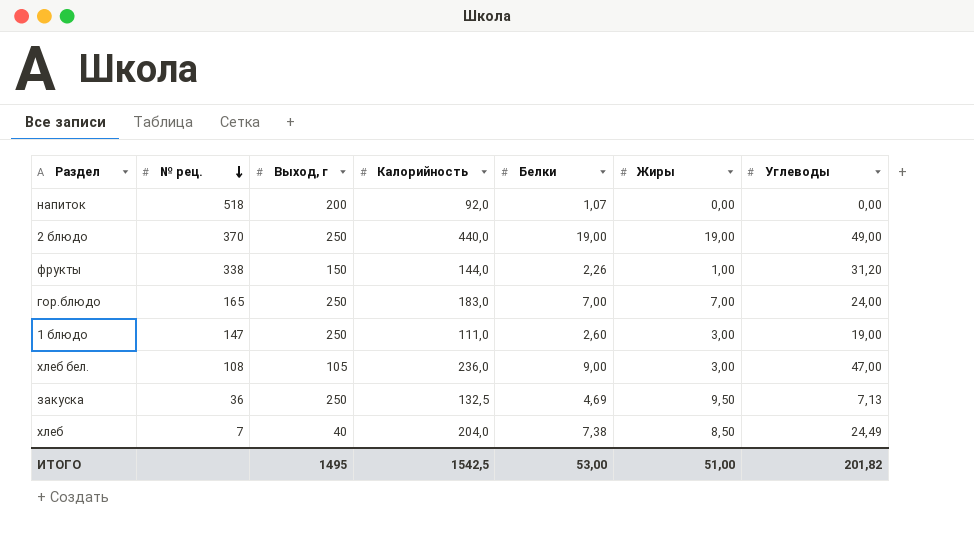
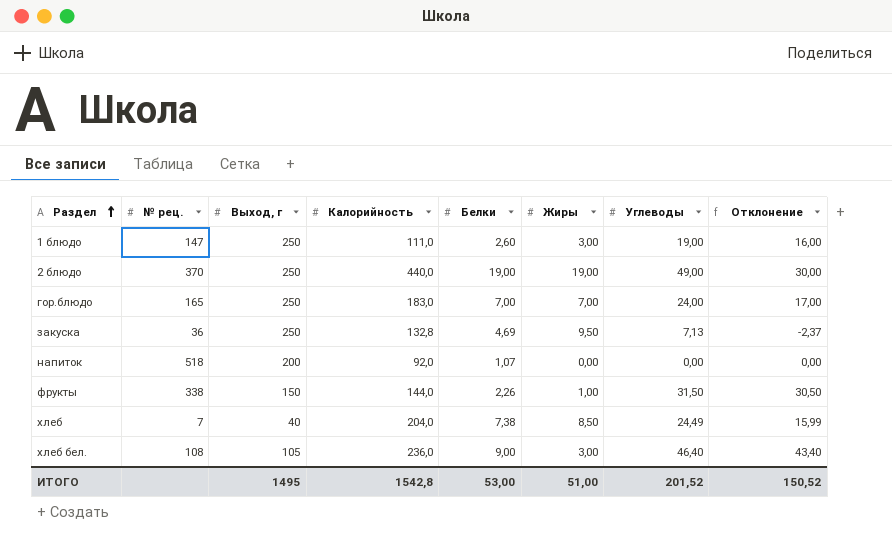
row order: № рец. descending -> Раздел ascending
column Отклонение | formula: none -> [Углеводы] - [Жиры]
закуска | Калорийность: 132,5 -> 132,8
фрукты | Углеводы: 31,20 -> 31,50
хлеб бел. | Углеводы: 47,00 -> 46,40
ИТОГО | Калорийность: 1542,5 -> 1542,8
ИТОГО | Углеводы: 201,82 -> 201,52

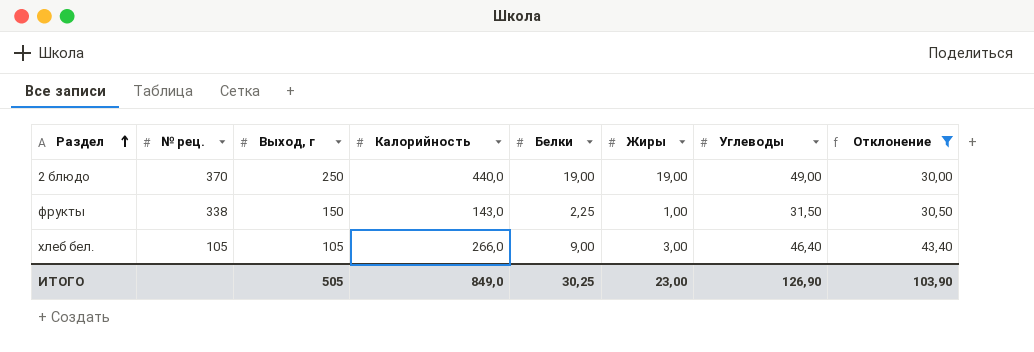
filter: none -> Отклонение >= 30,00
фрукты | Калорийность: 144,0 -> 143,0
фрукты | Белки: 2,26 -> 2,25
хлеб бел. | № рец.: 108 -> 105
хлеб бел. | Калорийность: 236,0 -> 266,0
ИТОГО | Выход, г: 1495 -> 505
ИТОГО | Калорийность: 1542,8 -> 849,0
ИТОГО | Белки: 53,00 -> 30,25
ИТОГО | Жиры: 51,00 -> 23,00
ИТОГО | Углеводы: 201,52 -> 126,90
ИТОГО | Отклонение: 150,52 -> 103,90

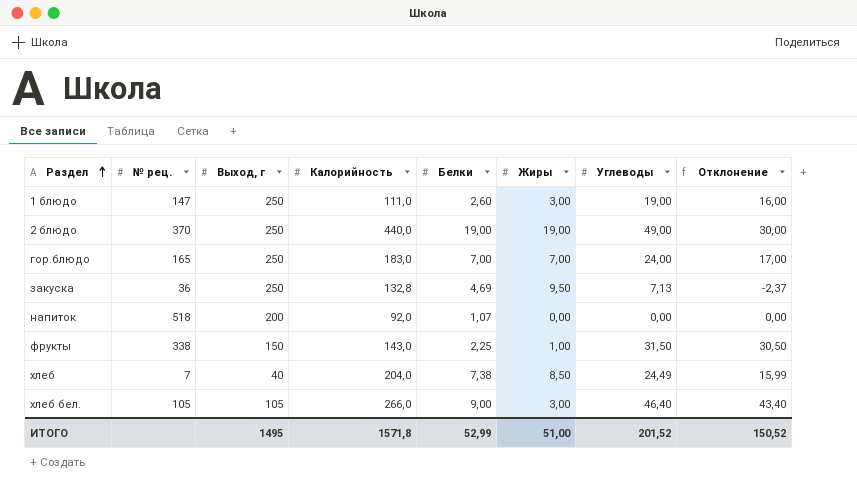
filter: Отклонение >= 30,00 -> none
ИТОГО | Выход, г: 505 -> 1495
ИТОГО | Калорийность: 849,0 -> 1571,8
ИТОГО | Белки: 30,25 -> 52,99
ИТОГО | Жиры: 23,00 -> 51,00
ИТОГО | Углеводы: 126,90 -> 201,52
ИТОГО | Отклонение: 103,90 -> 150,52

